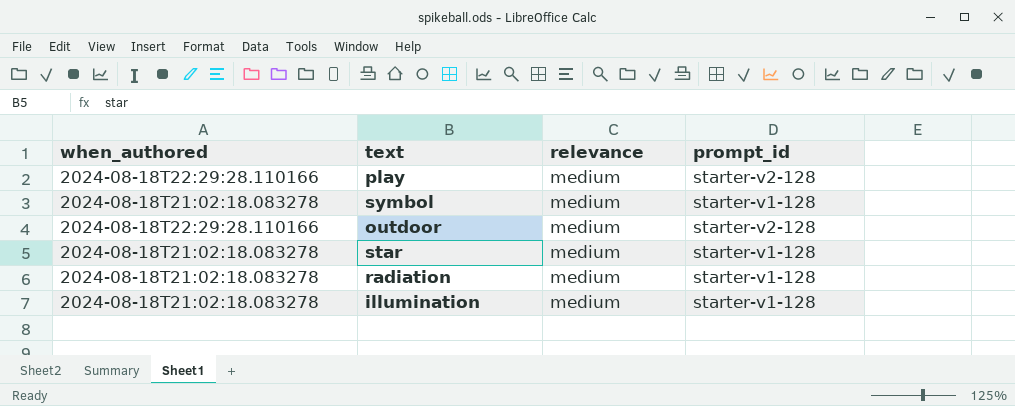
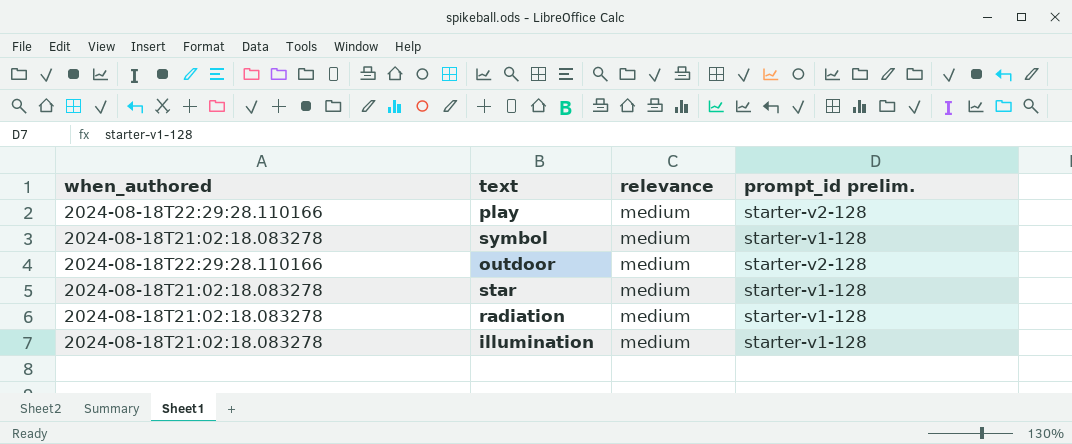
column name: prompt_id -> prompt_id prelim.

